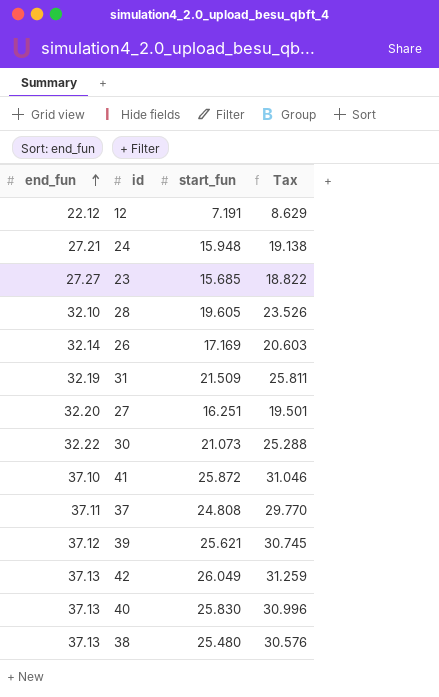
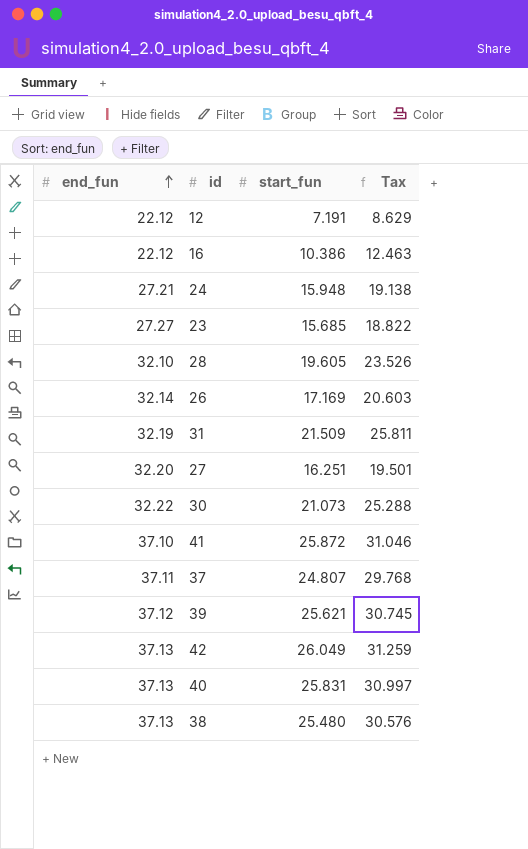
row 16: none -> 22.12 | 10.386 | 12.463
37 | start_fun: 24.808 -> 24.807
37 | Tax: 29.770 -> 29.768
40 | start_fun: 25.830 -> 25.831
40 | Tax: 30.996 -> 30.997

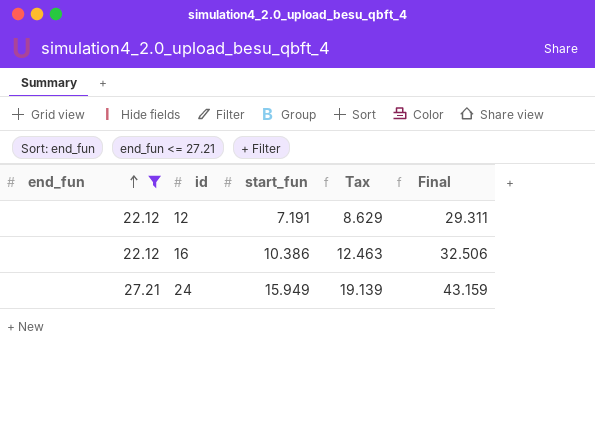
filter: none -> end_fun <= 27.21
column Final | formula: none -> [end_fun] + [start_fun]
24 | start_fun: 15.948 -> 15.949
24 | Tax: 19.138 -> 19.139

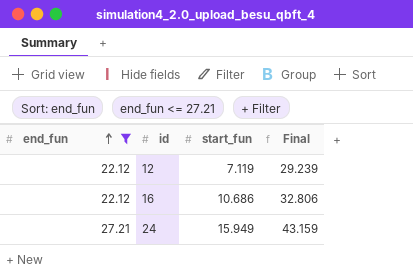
column Tax | formula: [start_fun] * 1.2 -> none
12 | start_fun: 7.191 -> 7.119
12 | Final: 29.311 -> 29.239
16 | start_fun: 10.386 -> 10.686
16 | Final: 32.506 -> 32.806

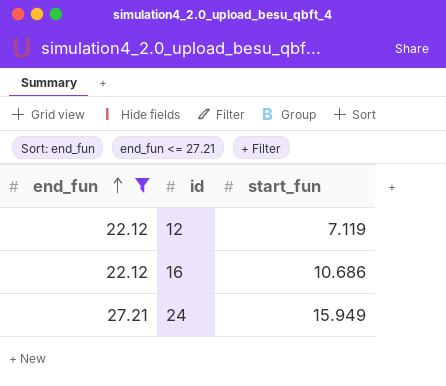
column Final | formula: [end_fun] + [start_fun] -> none

